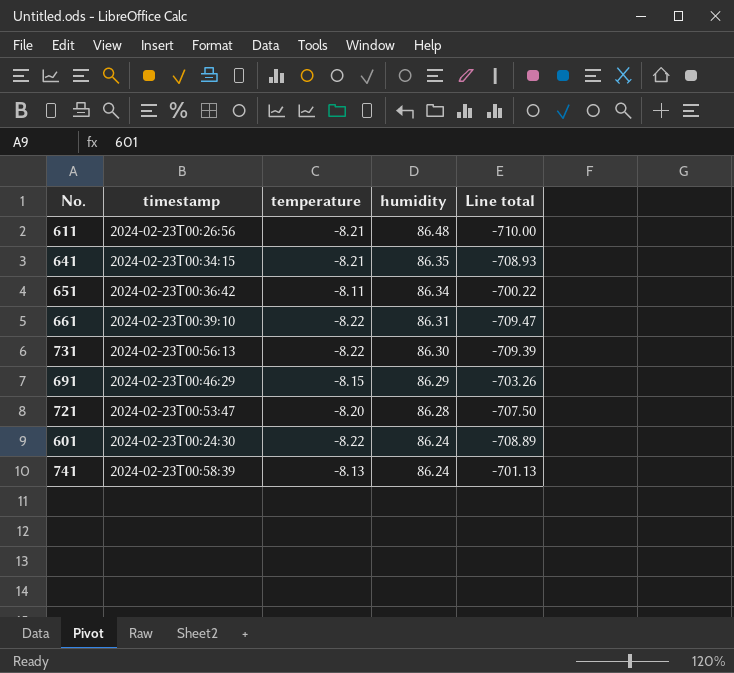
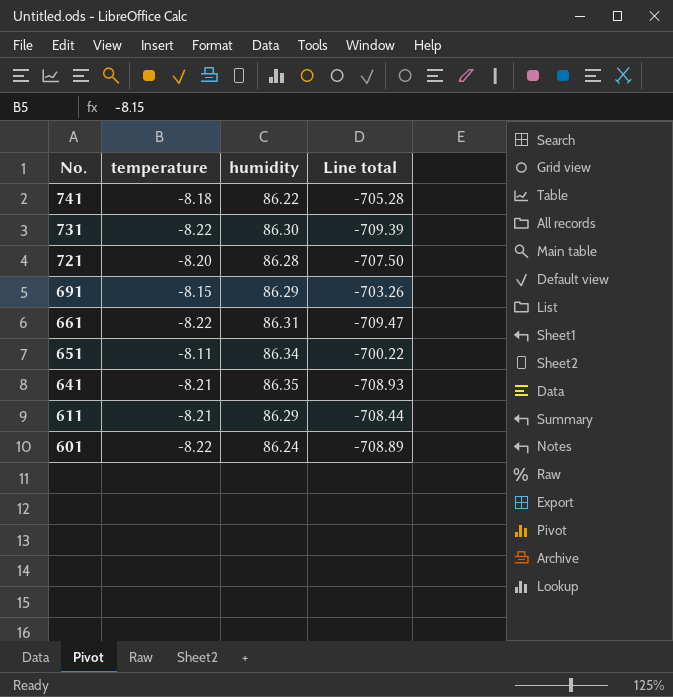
row order: humidity descending -> No. descending
column timestamp | position: 2 -> none
741 | temperature: -8.13 -> -8.18
741 | humidity: 86.24 -> 86.22
741 | Line total: -701.13 -> -705.28
611 | humidity: 86.48 -> 86.29
611 | Line total: -710.00 -> -708.44

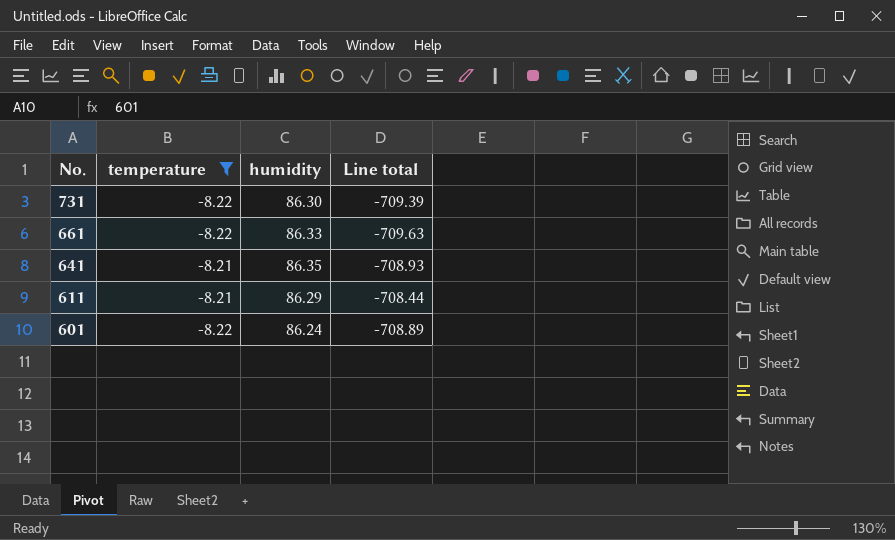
filter: none -> temperature <= -8.21
661 | humidity: 86.31 -> 86.33
661 | Line total: -709.47 -> -709.63

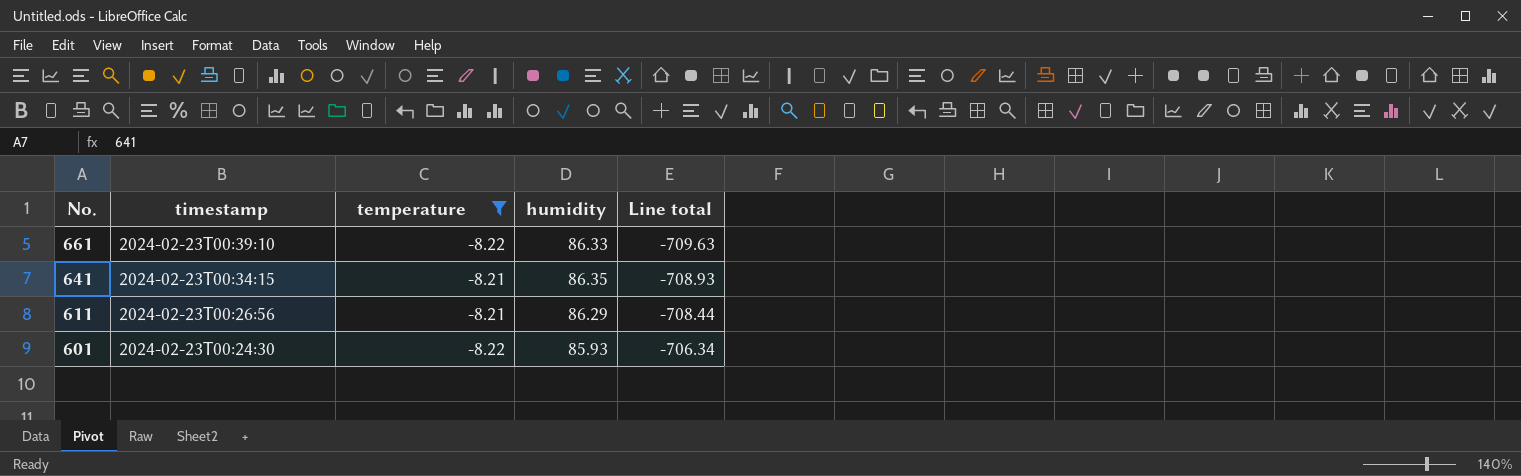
column timestamp | position: none -> 2
row 731: -8.22 | 86.30 | -709.39 -> none
601 | humidity: 86.24 -> 85.93
601 | Line total: -708.89 -> -706.34

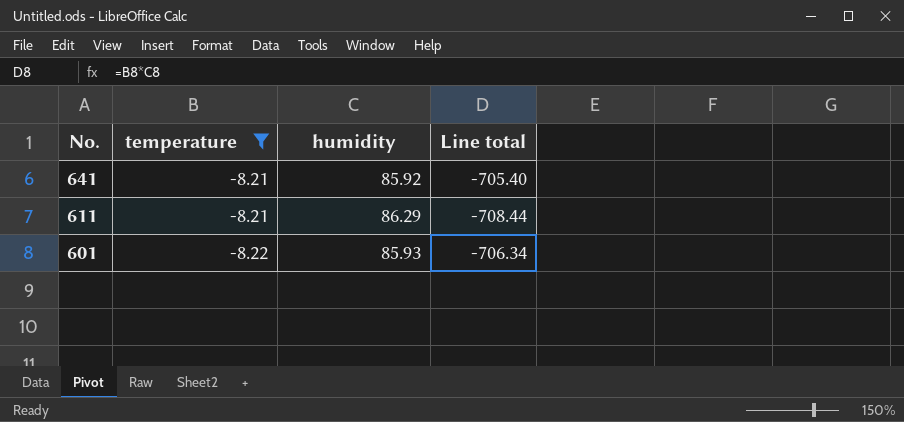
column timestamp | position: 2 -> none
row 661: 2024-02-23T00:39:10 | -8.22 | 86.33 | -709.63 -> none
641 | humidity: 86.35 -> 85.92
641 | Line total: -708.93 -> -705.40

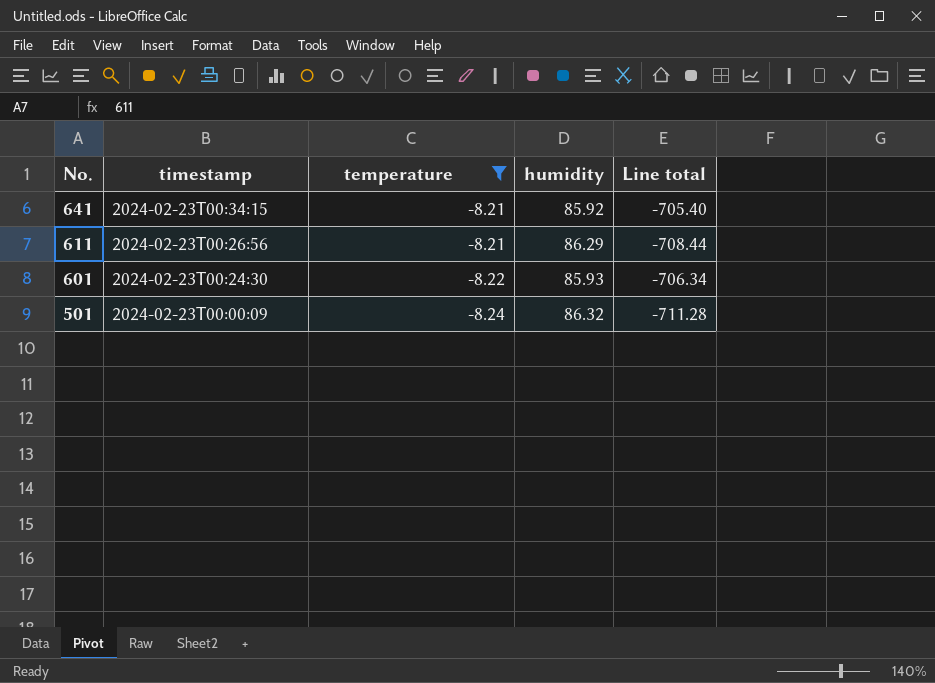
column timestamp | position: none -> 2
row 501: none -> 2024-02-23T00:00:09 | -8.24 | 86.32 | -711.28

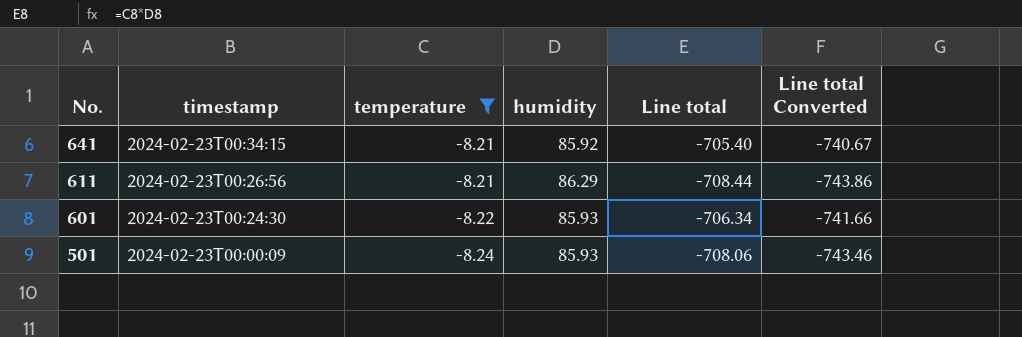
column Line total Converted | formula: none -> [Line total] * 1.05
501 | humidity: 86.32 -> 85.93
501 | Line total: -711.28 -> -708.06

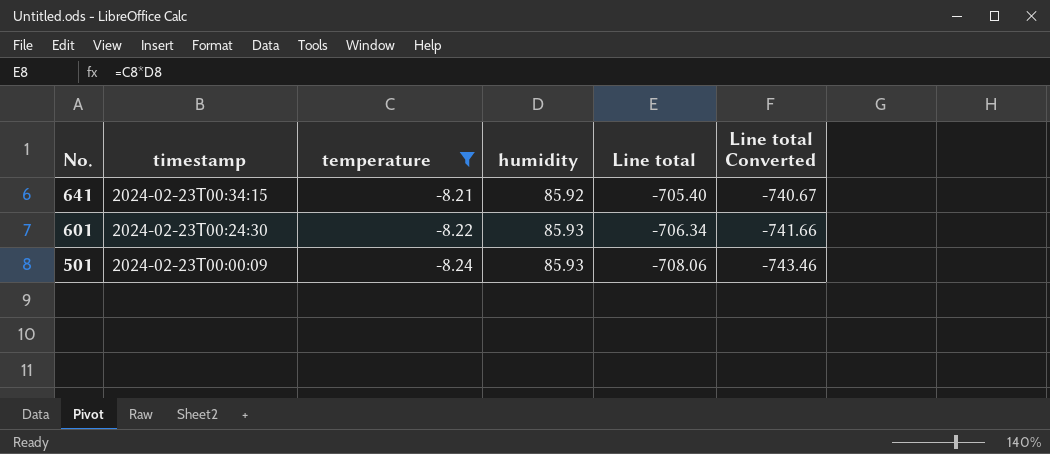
row 611: 2024-02-23T00:26:56 | -8.21 | 86.29 | -708.44 | -743.86 -> none

